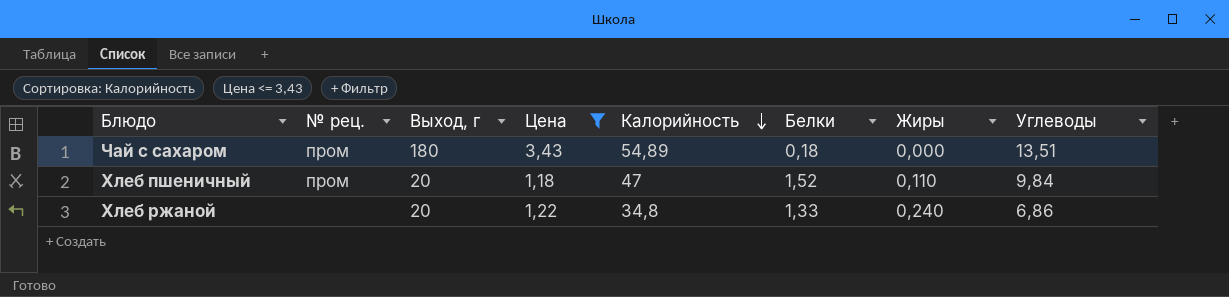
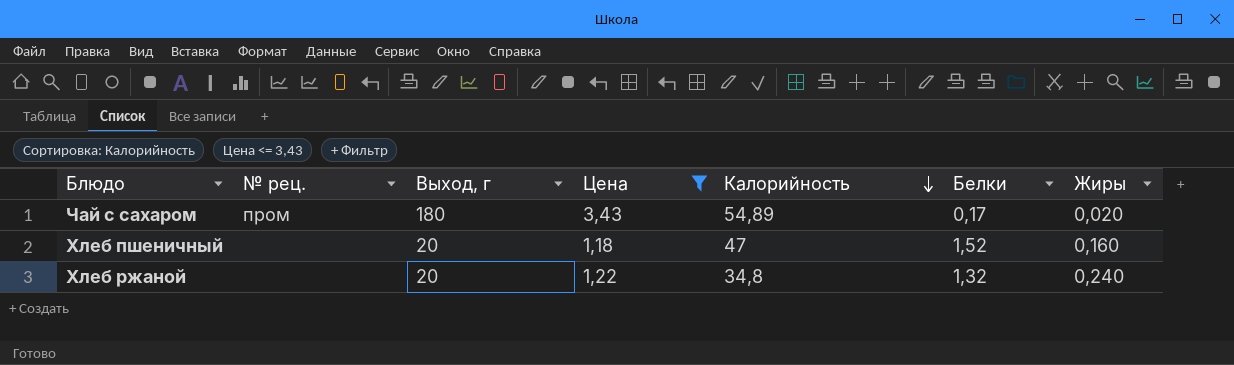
column Углеводы | position: 8 -> none
Чай с сахаром | Белки: 0,18 -> 0,17
Чай с сахаром | Жиры: 0,000 -> 0,020
Хлеб пшеничный | № рец.: пром -> none
Хлеб пшеничный | Жиры: 0,110 -> 0,160
Хлеб ржаной | Белки: 1,33 -> 1,32

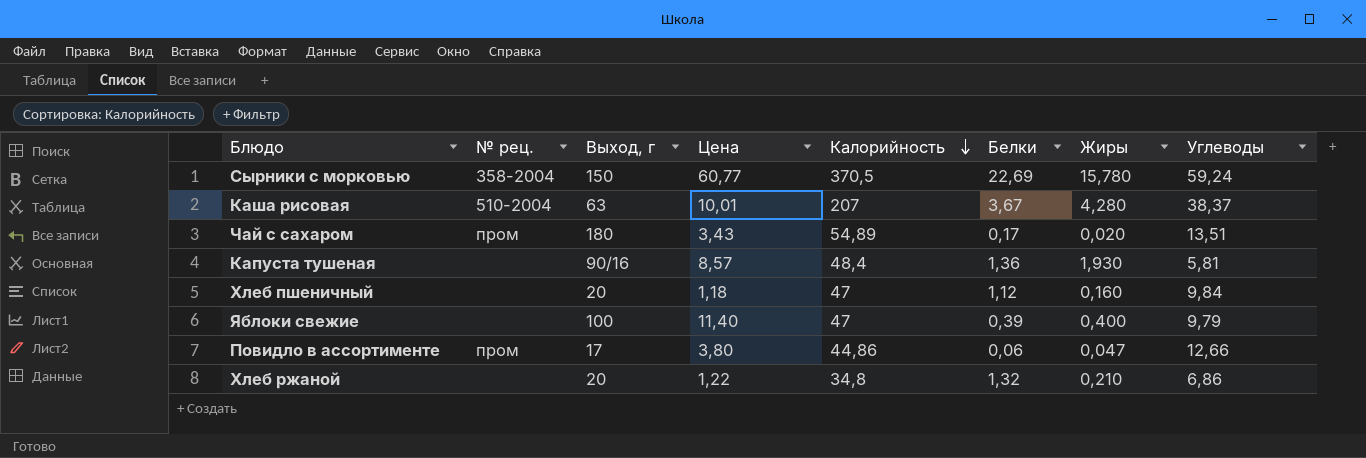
filter: Цена <= 3,43 -> none
column Углеводы | position: none -> 8
Хлеб пшеничный | Белки: 1,52 -> 1,12
Хлеб ржаной | Жиры: 0,240 -> 0,210

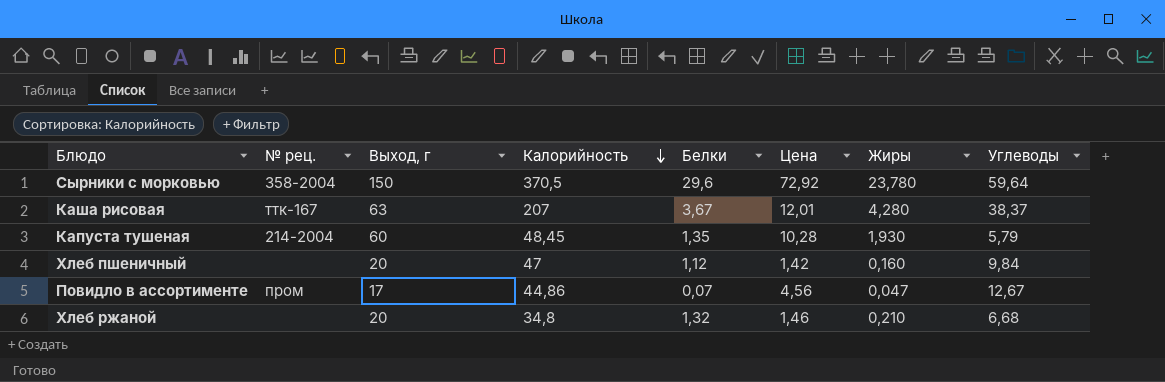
column Цена | position: 4 -> 6
row Чай с сахаром: пром | 180 | 3,43 | 54,89 | 0,17 | 0,020 | 13,51 -> none
row Яблоки свежие: none | 100 | 11,40 | 47 | 0,39 | 0,400 | 9,79 -> none
Сырники с морковью | Белки: 22,69 -> 29,6
Сырники с морковью | Цена: 60,77 -> 72,92
Сырники с морковью | Жиры: 15,780 -> 23,780
Сырники с морковью | Углеводы: 59,24 -> 59,64
Каша рисовая | № рец.: 510-2004 -> ттк-167
Каша рисовая | Цена: 10,01 -> 12,01
Капуста тушеная | № рец.: none -> 214-2004
Капуста тушеная | Выход, г: 90/16 -> 60
Капуста тушеная | Калорийность: 48,4 -> 48,45
Капуста тушеная | Белки: 1,36 -> 1,35
Капуста тушеная | Цена: 8,57 -> 10,28
Капуста тушеная | Углеводы: 5,81 -> 5,79
Хлеб пшеничный | Цена: 1,18 -> 1,42
Повидло в ассортименте | Белки: 0,06 -> 0,07
Повидло в ассортименте | Цена: 3,80 -> 4,56
Повидло в ассортименте | Углеводы: 12,66 -> 12,67
Хлеб ржаной | Цена: 1,22 -> 1,46
Хлеб ржаной | Углеводы: 6,86 -> 6,68

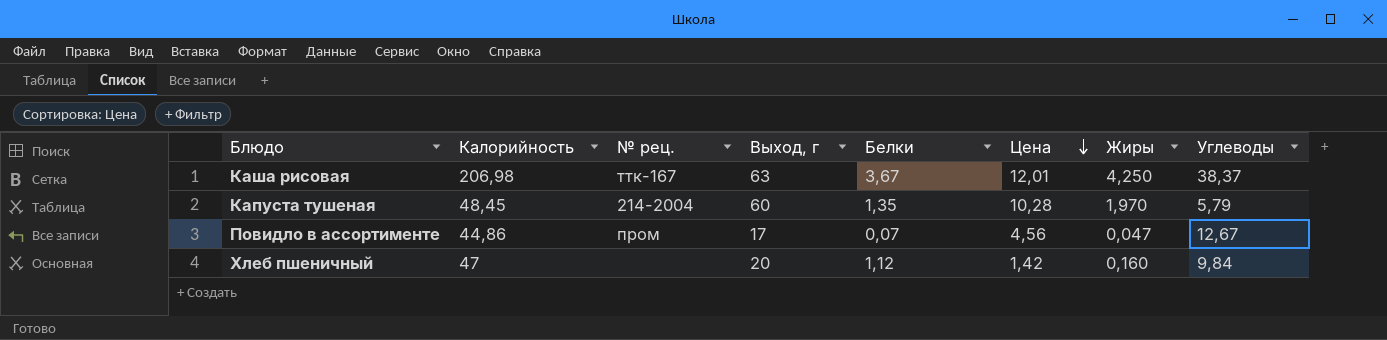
row order: Калорийность descending -> Цена descending
column Калорийность | position: 4 -> 2
row Сырники с морковью: 358-2004 | 150 | 370,5 | 29,6 | 72,92 | 23,780 | 59,64 -> none
row Хлеб ржаной: none | 20 | 34,8 | 1,32 | 1,46 | 0,210 | 6,68 -> none
Каша рисовая | Калорийность: 207 -> 206,98
Каша рисовая | Жиры: 4,280 -> 4,250
Капуста тушеная | Жиры: 1,930 -> 1,970

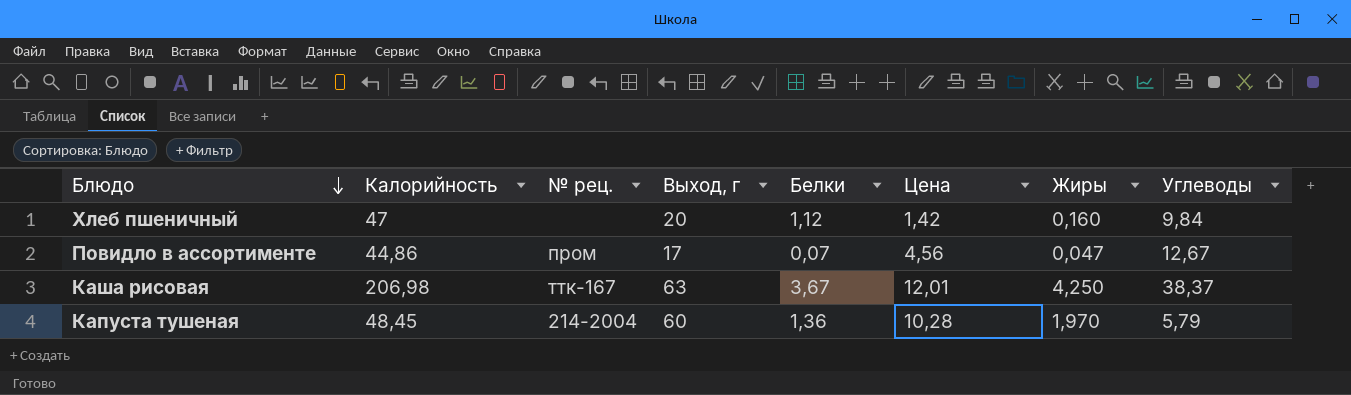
row order: Цена descending -> Блюдо descending
Капуста тушеная | Белки: 1,35 -> 1,36

